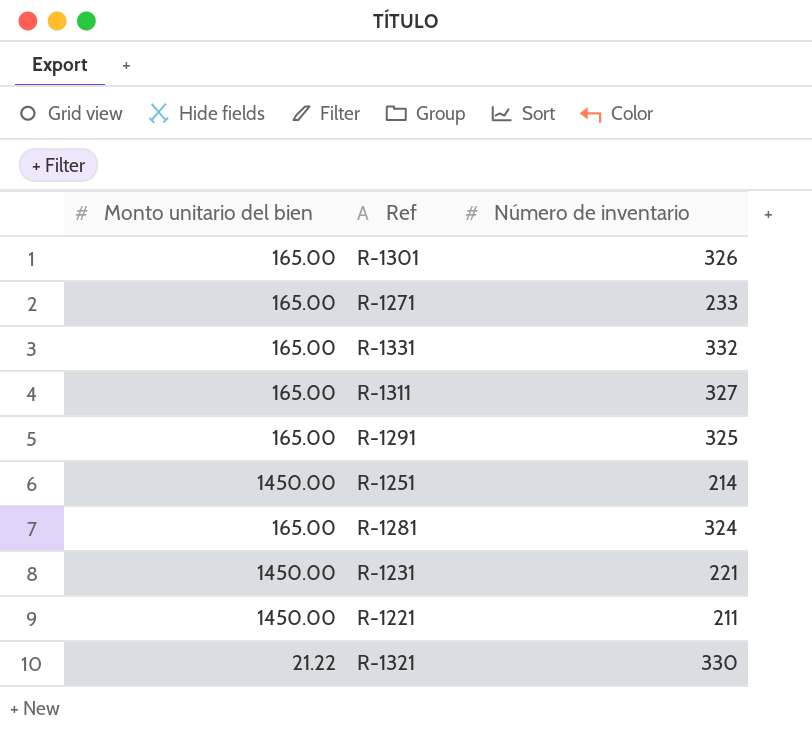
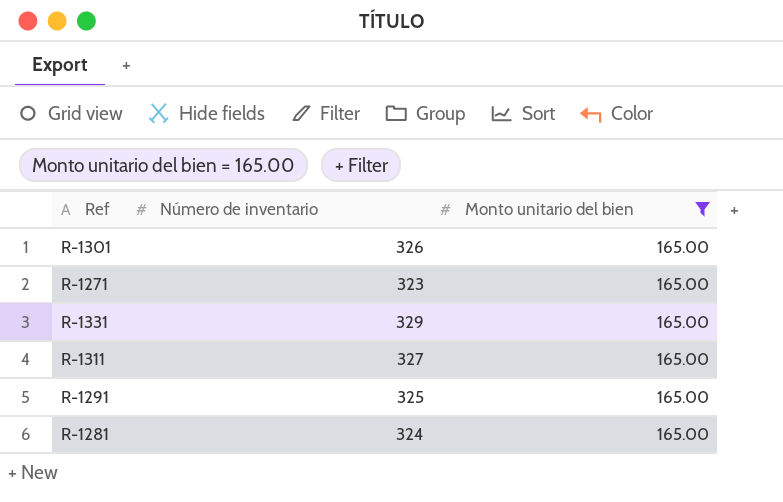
filter: none -> Monto unitario del bien = 165.00
column Monto unitario del bien | position: 1 -> 3
R-1271 | Número de inventario: 233 -> 323
R-1331 | Número de inventario: 332 -> 329

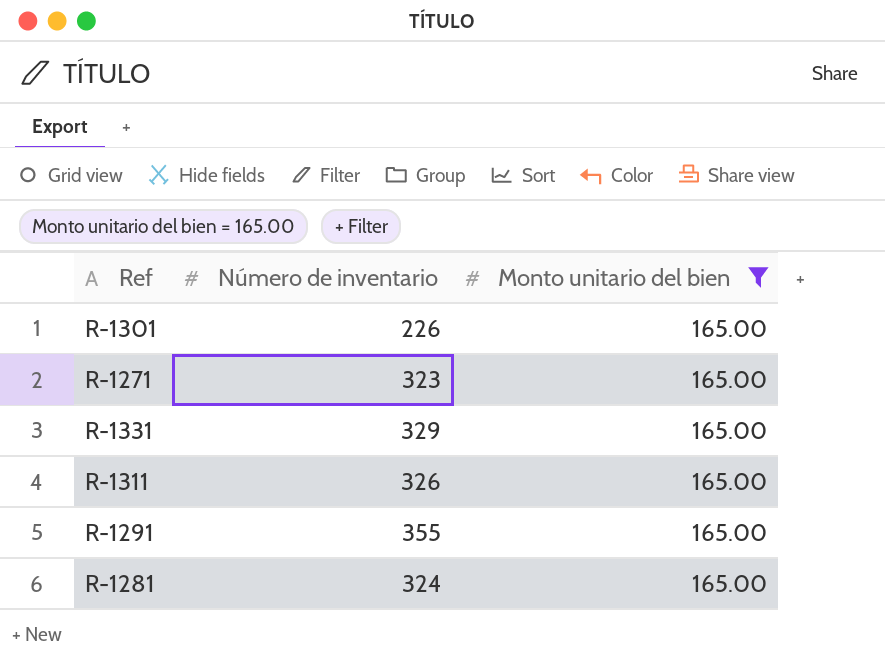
R-1301 | Número de inventario: 326 -> 226
R-1311 | Número de inventario: 327 -> 326
R-1291 | Número de inventario: 325 -> 355

